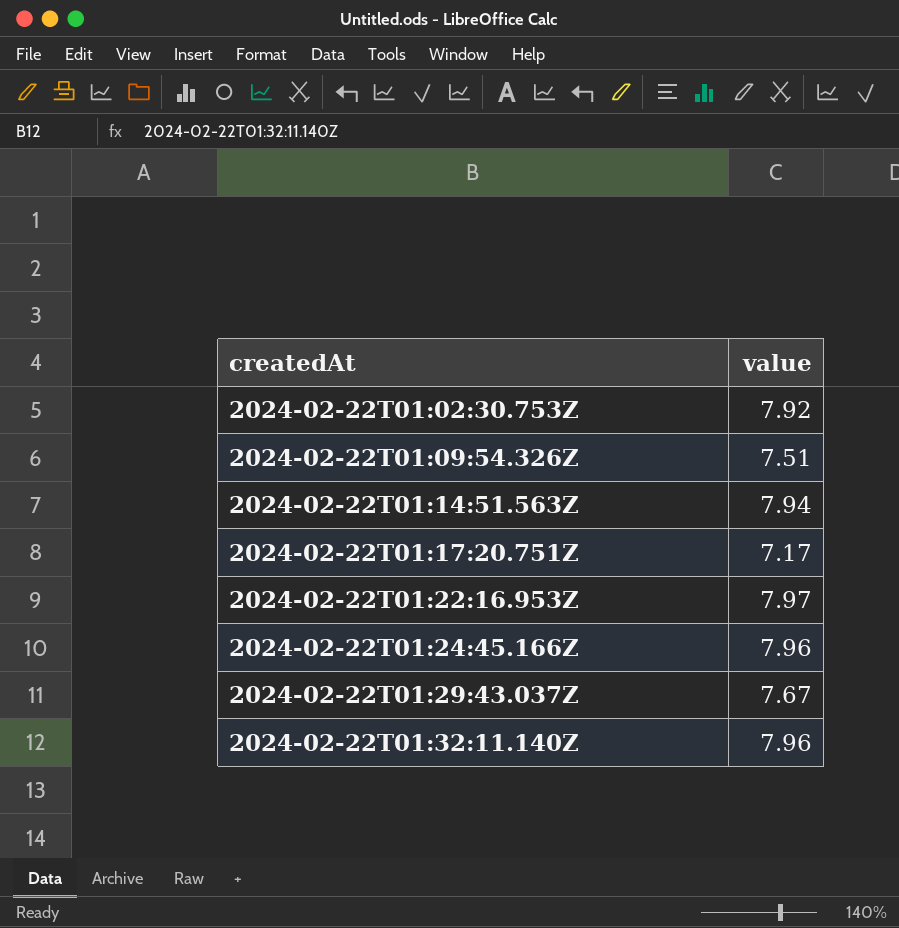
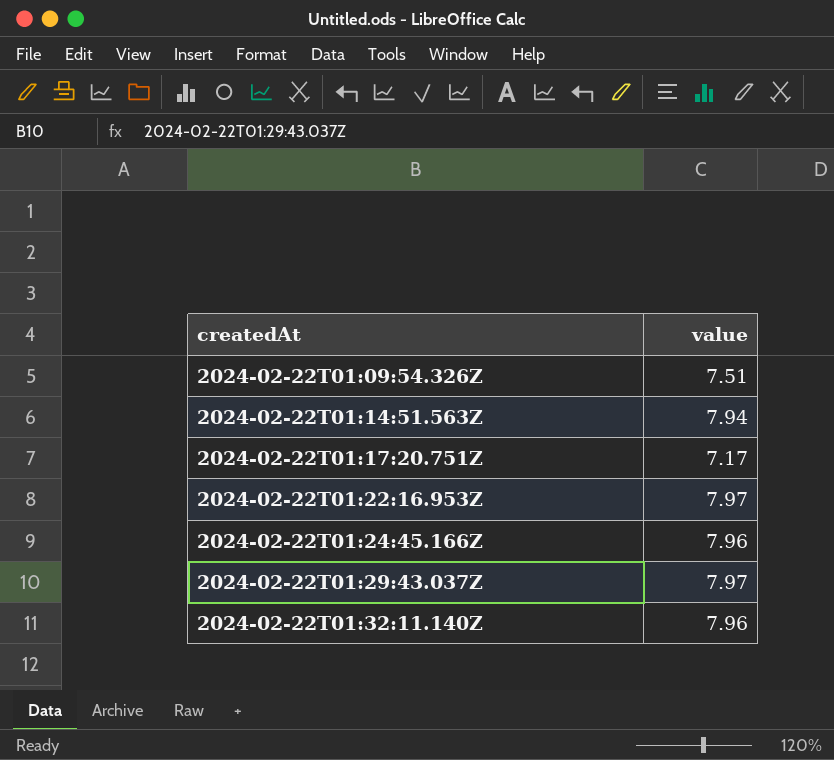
row 2024-02-22T01:02:30.753Z: 7.92 -> none
2024-02-22T01:29:43.037Z | value: 7.67 -> 7.97

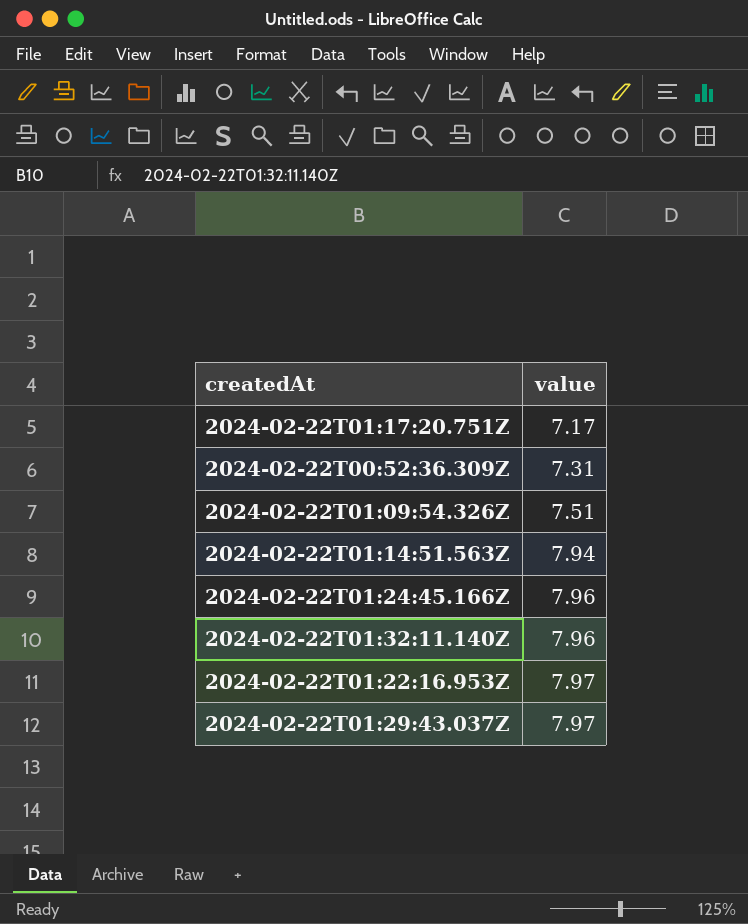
row order: createdAt ascending -> value ascending
row 2024-02-22T00:52:36.309Z: none -> 7.31

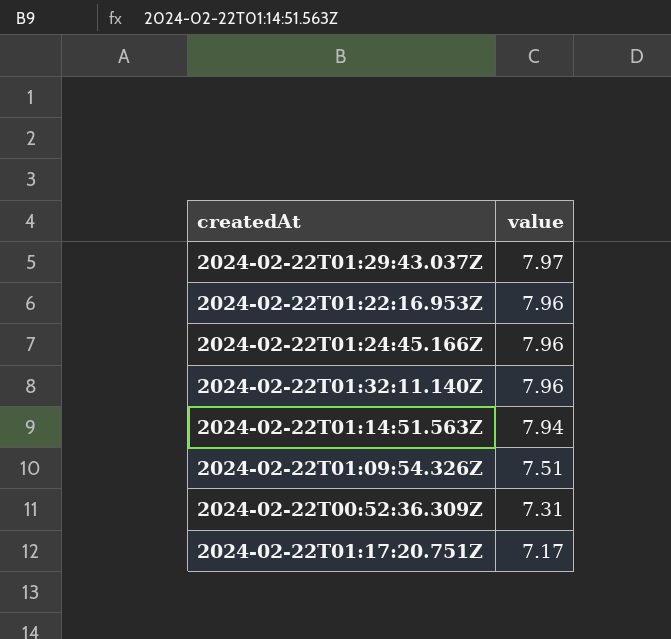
row order: value ascending -> value descending
2024-02-22T01:22:16.953Z | value: 7.97 -> 7.96

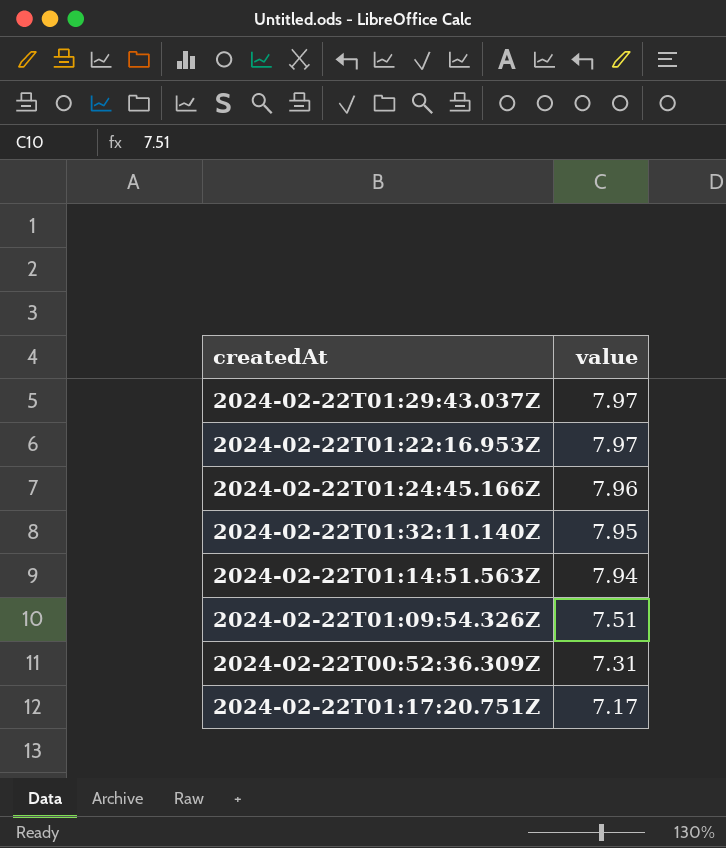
2024-02-22T01:22:16.953Z | value: 7.96 -> 7.97
2024-02-22T01:32:11.140Z | value: 7.96 -> 7.95

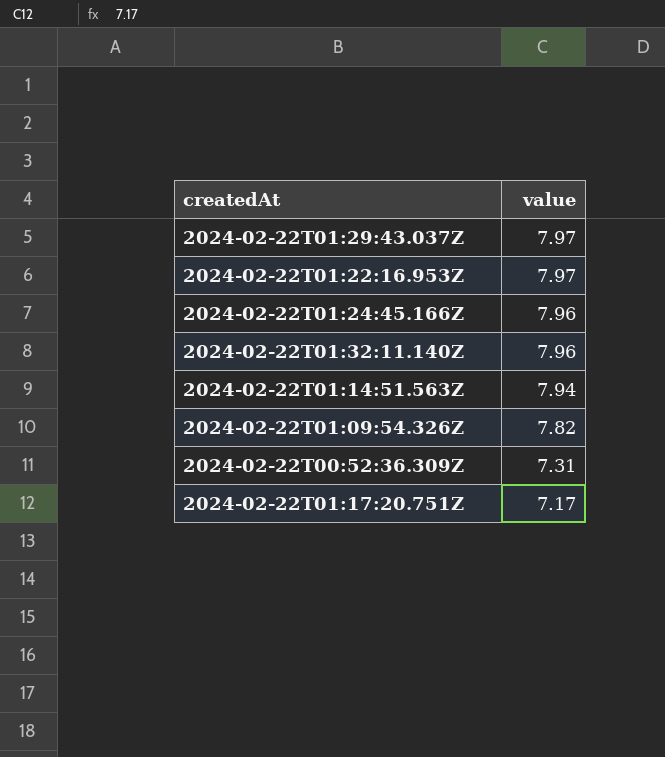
2024-02-22T01:32:11.140Z | value: 7.95 -> 7.96
2024-02-22T01:09:54.326Z | value: 7.51 -> 7.82

